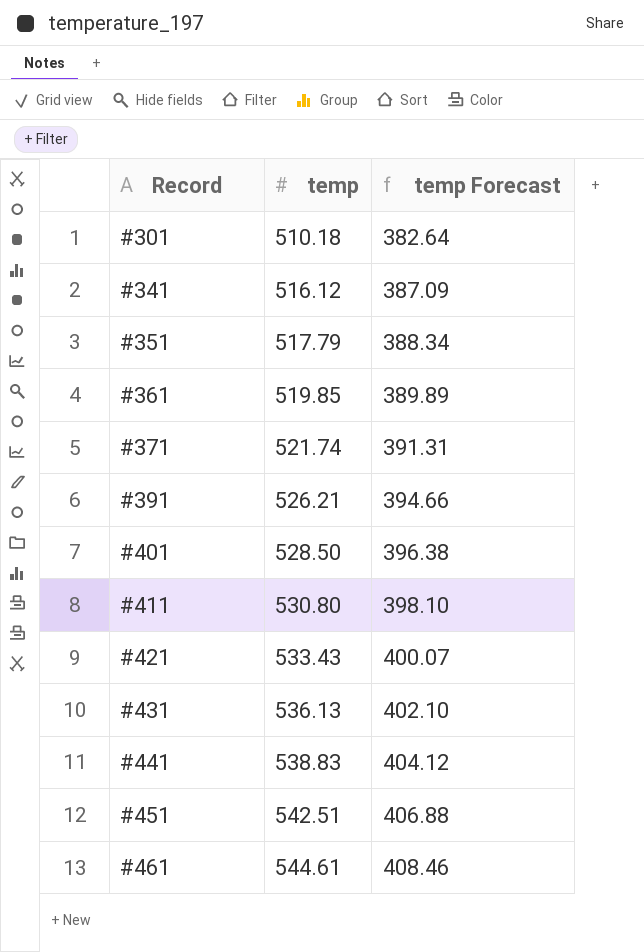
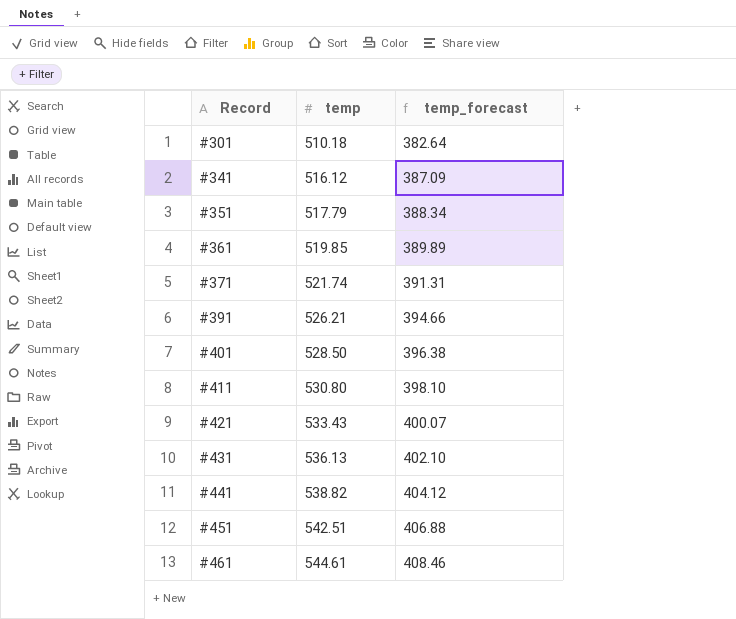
column name: temp Forecast -> temp_forecast
#441 | temp: 538.83 -> 538.82

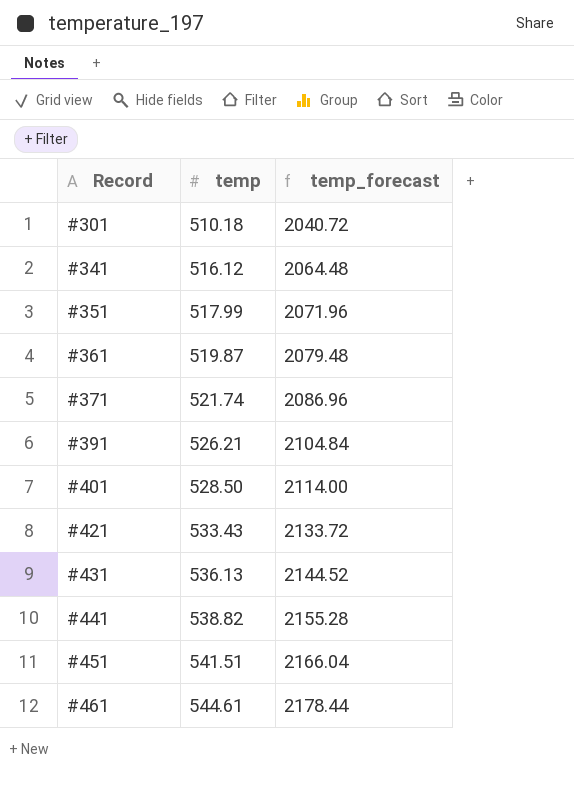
column temp_forecast | formula: [temp] * 0.75 -> [temp] * 4
row #411: 530.80 | 398.10 -> none
#351 | temp: 517.79 -> 517.99
#361 | temp: 519.85 -> 519.87
#451 | temp: 542.51 -> 541.51

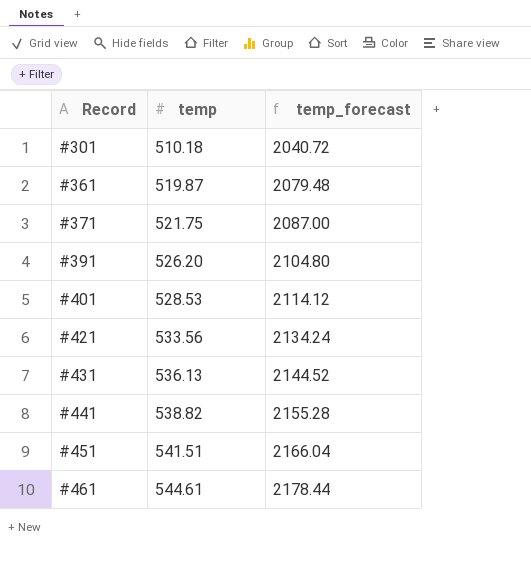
row #341: 516.12 | 2064.48 -> none
row #351: 517.99 | 2071.96 -> none
#371 | temp: 521.74 -> 521.75
#371 | temp_forecast: 2086.96 -> 2087.00
#391 | temp: 526.21 -> 526.20
#391 | temp_forecast: 2104.84 -> 2104.80
#401 | temp: 528.50 -> 528.53
#401 | temp_forecast: 2114.00 -> 2114.12
#421 | temp: 533.43 -> 533.56
#421 | temp_forecast: 2133.72 -> 2134.24

